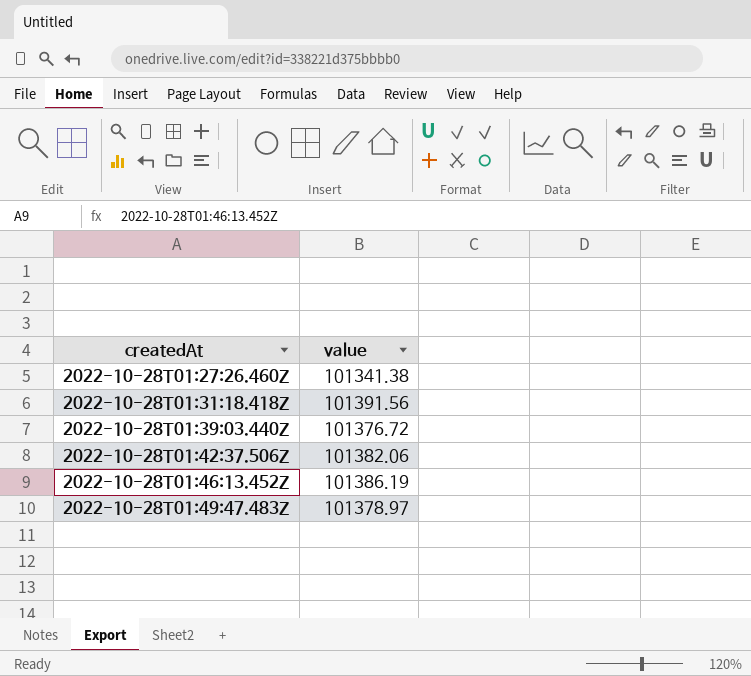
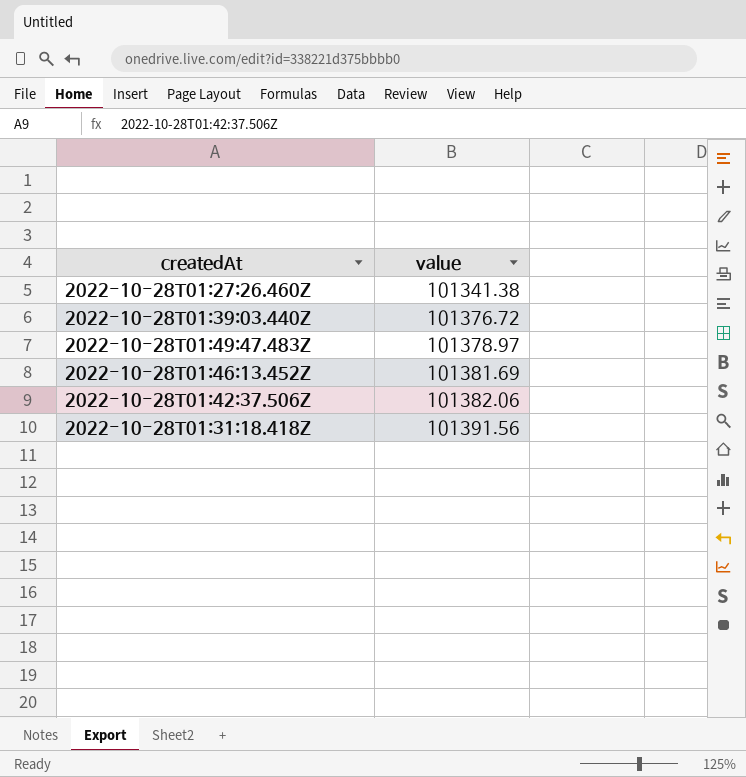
row order: createdAt ascending -> value ascending
2022-10-28T01:46:13.452Z | value: 101386.19 -> 101381.69

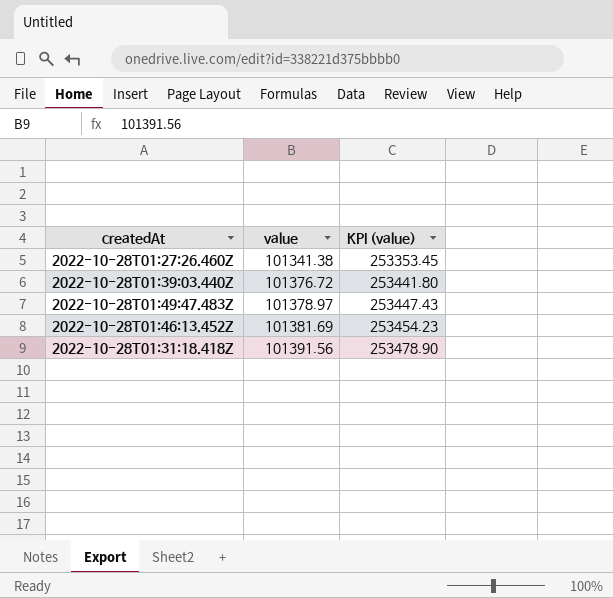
column KPI (value) | formula: none -> [value] * 2.5
row 2022-10-28T01:42:37.506Z: 101382.06 -> none

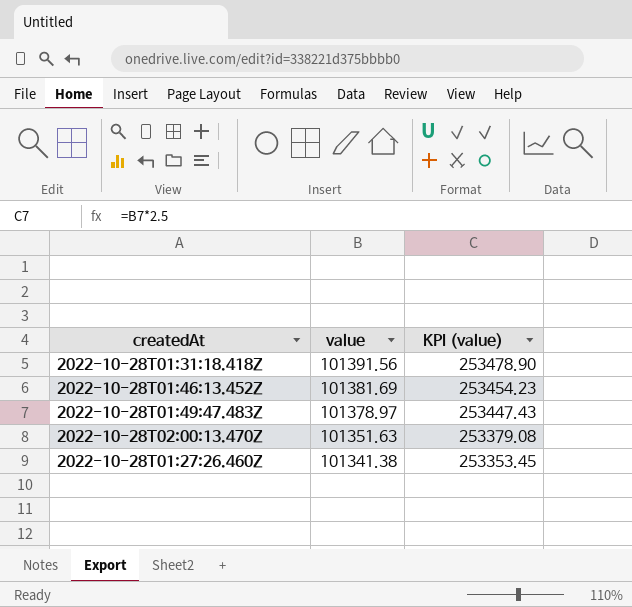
row order: value ascending -> value descending
row 2022-10-28T01:39:03.440Z: 101376.72 | 253441.80 -> none
row 2022-10-28T02:00:13.470Z: none -> 101351.63 | 253379.08

